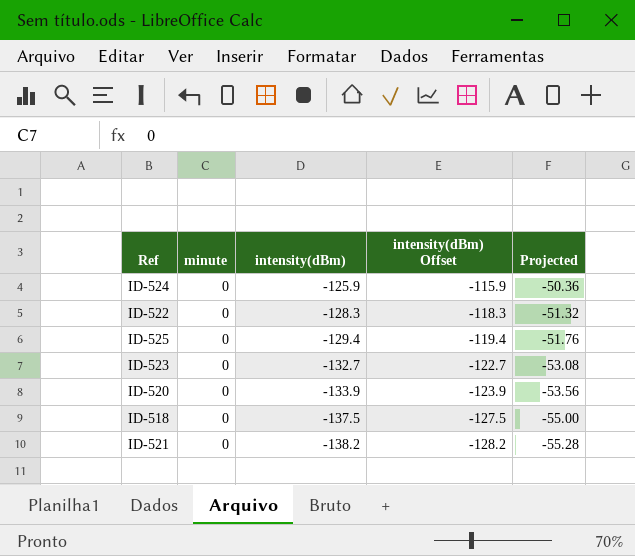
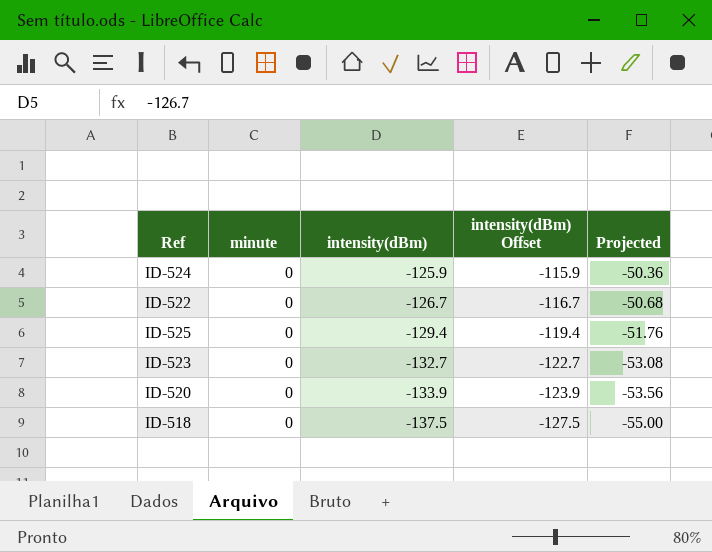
row ID-521: 0 | -138.2 | -128.2 | -55.28 -> none
ID-522 | intensity(dBm): -128.3 -> -126.7
ID-522 | intensity(dBm) Offset: -118.3 -> -116.7
ID-522 | Projected: -51.32 -> -50.68

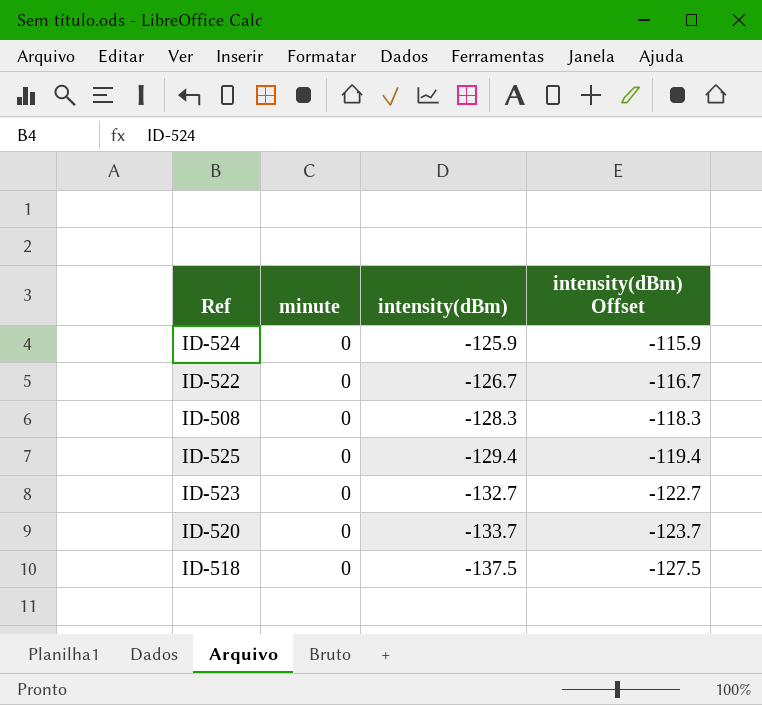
column Projected | formula: [intensity(dBm)] * 0.4 -> none
row ID-508: none -> 0 | -128.3 | -118.3
ID-520 | intensity(dBm): -133.9 -> -133.7
ID-520 | intensity(dBm) Offset: -123.9 -> -123.7

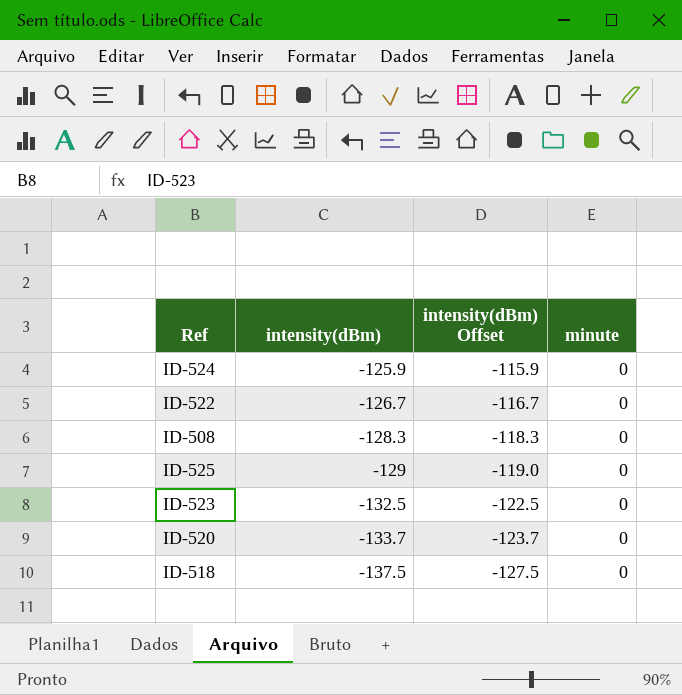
column minute | position: 2 -> 4
ID-525 | intensity(dBm): -129.4 -> -129
ID-525 | intensity(dBm) Offset: -119.4 -> -119.0
ID-523 | intensity(dBm): -132.7 -> -132.5
ID-523 | intensity(dBm) Offset: -122.7 -> -122.5

